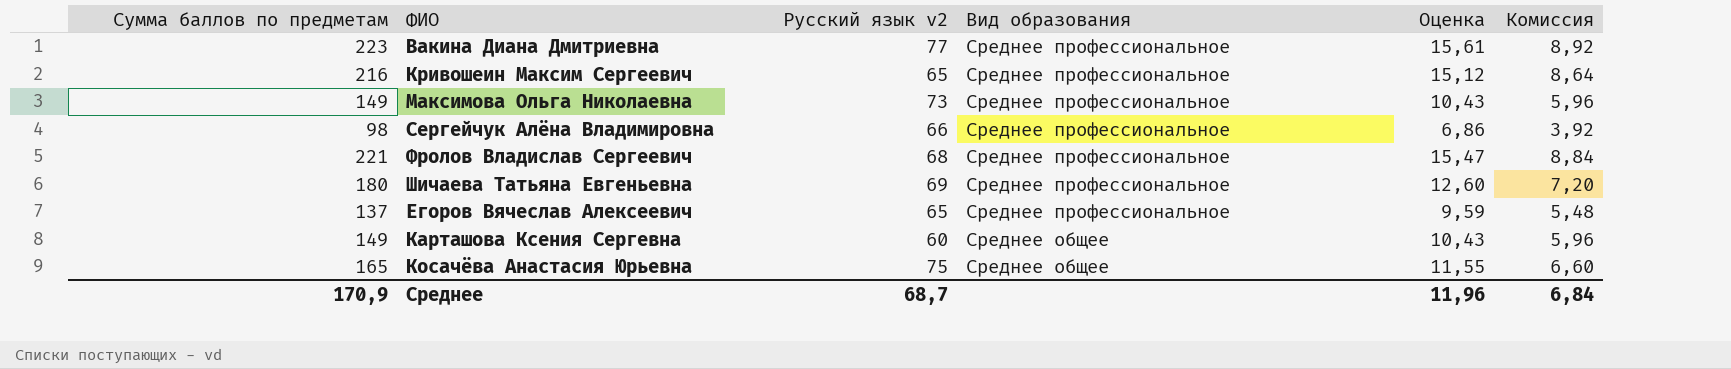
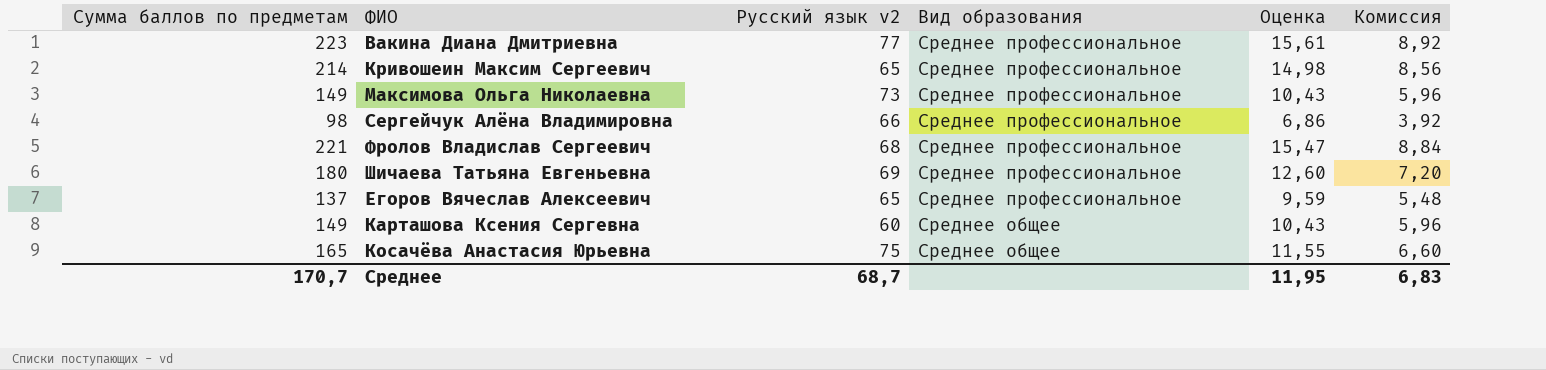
Кривошеин Максим Сергеевич | Сумма баллов по предметам: 216 -> 214
Кривошеин Максим Сергеевич | Оценка: 15,12 -> 14,98
Кривошеин Максим Сергеевич | Комиссия: 8,64 -> 8,56
Среднее | Сумма баллов по предметам: 170,9 -> 170,7
Среднее | Оценка: 11,96 -> 11,95
Среднее | Комиссия: 6,84 -> 6,83

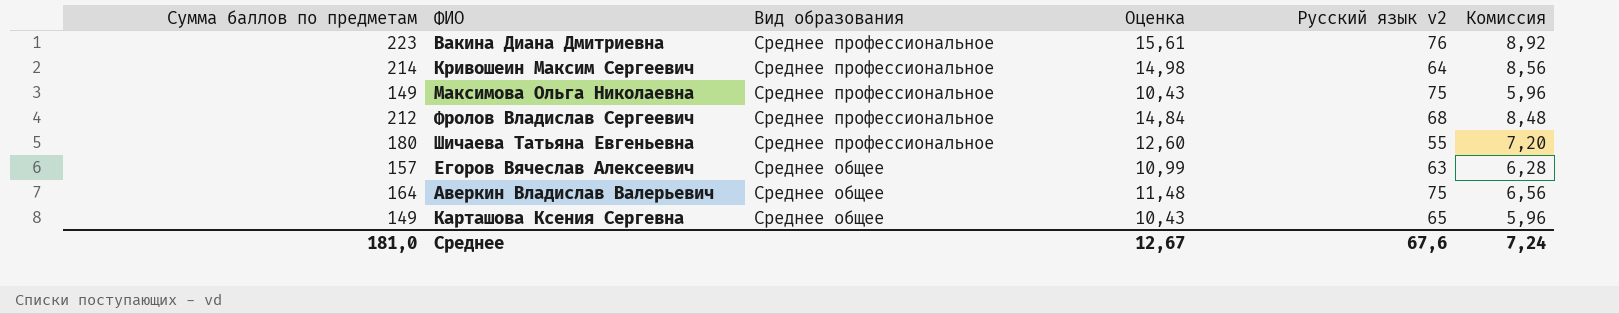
column Русский язык v2 | position: 3 -> 5
row Сергейчук Алёна Владимировна: 98 | 66 | Среднее профессиональное | 6,86 | 3,92 -> none
row Косачёва Анастасия Юрьевна: 165 | 75 | Среднее общее | 11,55 | 6,60 -> none
Вакина Диана Дмитриевна | Русский язык v2: 77 -> 76
Кривошеин Максим Сергеевич | Русский язык v2: 65 -> 64
Максимова Ольга Николаевна | Русский язык v2: 73 -> 75
Фролов Владислав Сергеевич | Сумма баллов по предметам: 221 -> 212
Фролов Владислав Сергеевич | Оценка: 15,47 -> 14,84
Фролов Владислав Сергеевич | Комиссия: 8,84 -> 8,48
Шичаева Татьяна Евгеньевна | Русский язык v2: 69 -> 55
Егоров Вячеслав Алексеевич | Сумма баллов по предметам: 137 -> 157
Егоров Вячеслав Алексеевич | Вид образования: Среднее профессиональное -> Среднее общее
Егоров Вячеслав Алексеевич | Оценка: 9,59 -> 10,99
Егоров Вячеслав Алексеевич | Русский язык v2: 65 -> 63
Егоров Вячеслав Алексеевич | Комиссия: 5,48 -> 6,28
row Аверкин Владислав Валерьевич: none -> 164 | Среднее общее | 11,48 | 75 | 6,56
Карташова Ксения Сергевна | Русский язык v2: 60 -> 65
Среднее | Сумма баллов по предметам: 170,7 -> 181,0
Среднее | Оценка: 11,95 -> 12,67
Среднее | Русский язык v2: 68,7 -> 67,6
Среднее | Комиссия: 6,83 -> 7,24

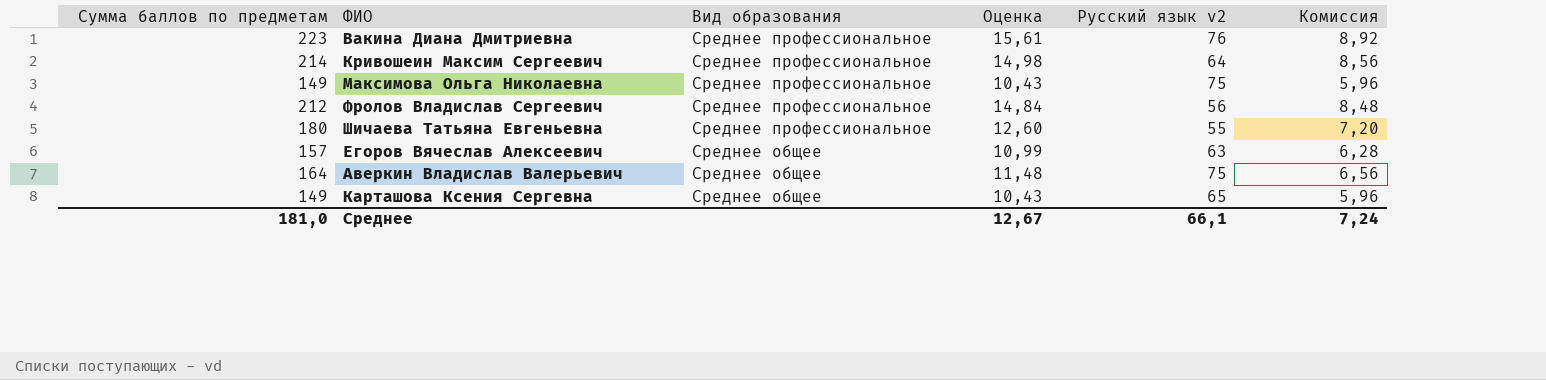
Фролов Владислав Сергеевич | Русский язык v2: 68 -> 56
Среднее | Русский язык v2: 67,6 -> 66,1

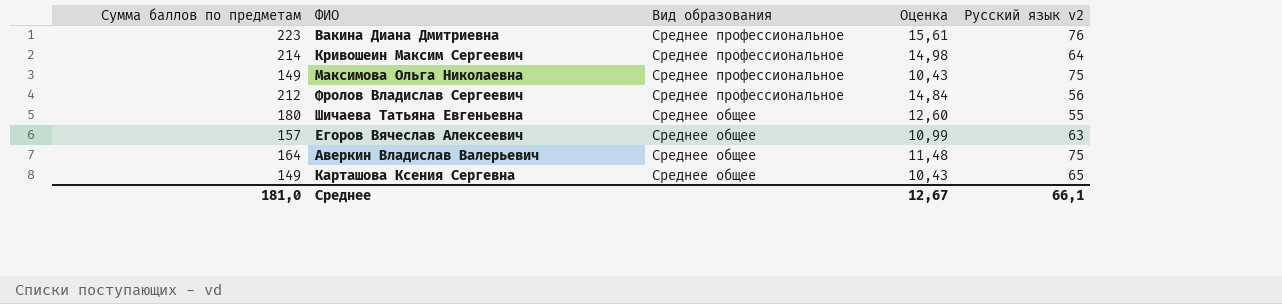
column Комиссия | formula: [Сумма баллов по предметам] * 0,04 -> none
Шичаева Татьяна Евгеньевна | Вид образования: Среднее профессиональное -> Среднее общее

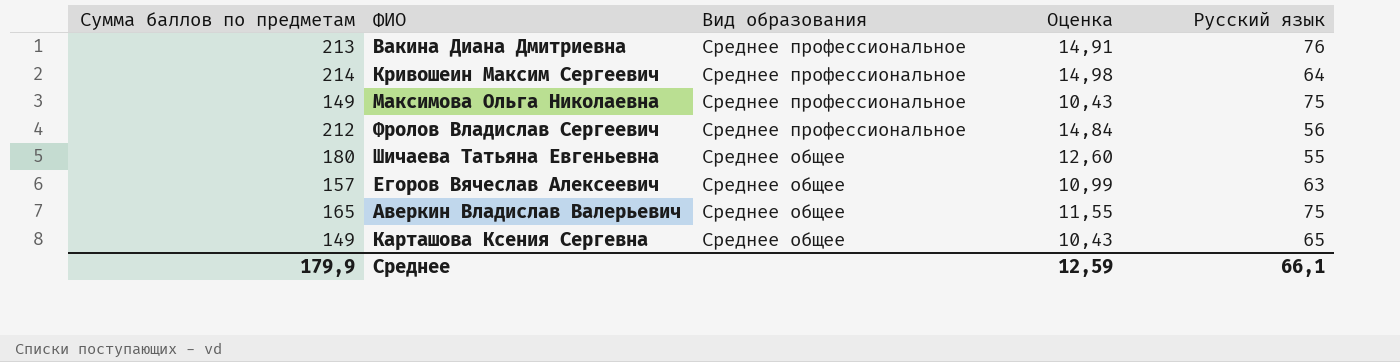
column name: Русский язык v2 -> Русский язык
Вакина Диана Дмитриевна | Сумма баллов по предметам: 223 -> 213
Вакина Диана Дмитриевна | Оценка: 15,61 -> 14,91
Аверкин Владислав Валерьевич | Сумма баллов по предметам: 164 -> 165
Аверкин Владислав Валерьевич | Оценка: 11,48 -> 11,55
Среднее | Сумма баллов по предметам: 181,0 -> 179,9
Среднее | Оценка: 12,67 -> 12,59

